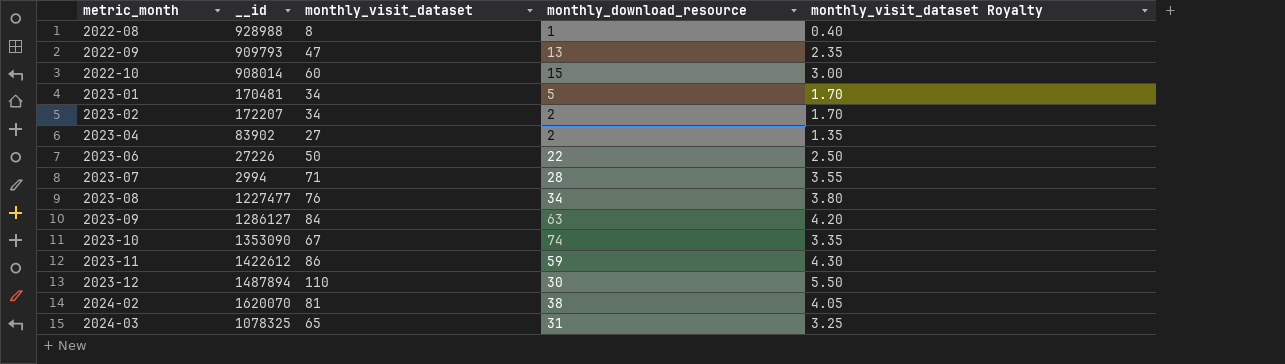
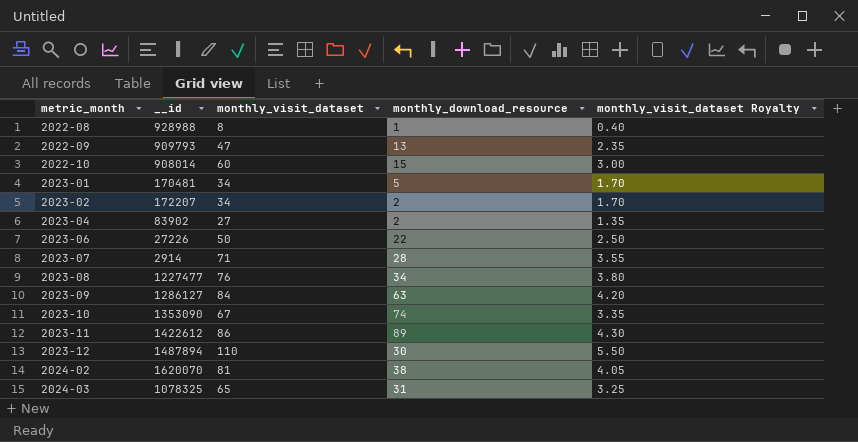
2023-07 | __id: 2994 -> 2914
2023-11 | monthly_download_resource: 59 -> 89

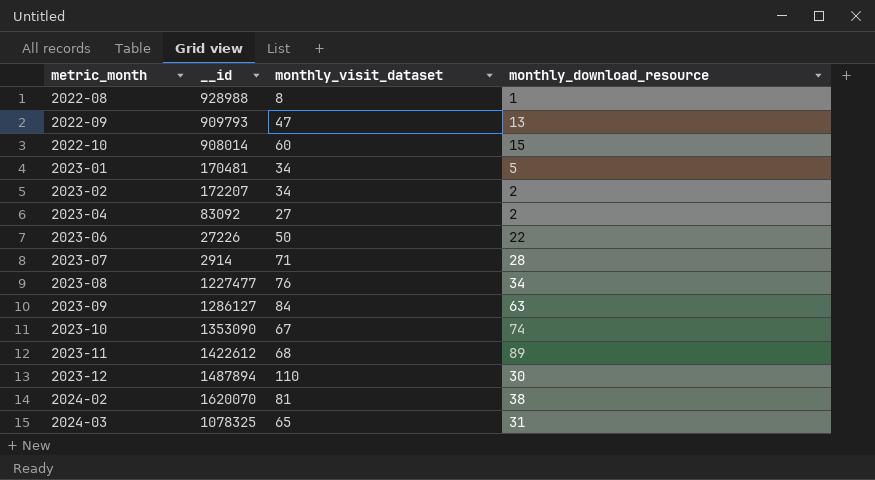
column monthly_visit_dataset Royalty | formula: [monthly_visit_dataset] * 0.05 -> none
2023-04 | __id: 83902 -> 83092
2023-11 | monthly_visit_dataset: 86 -> 68

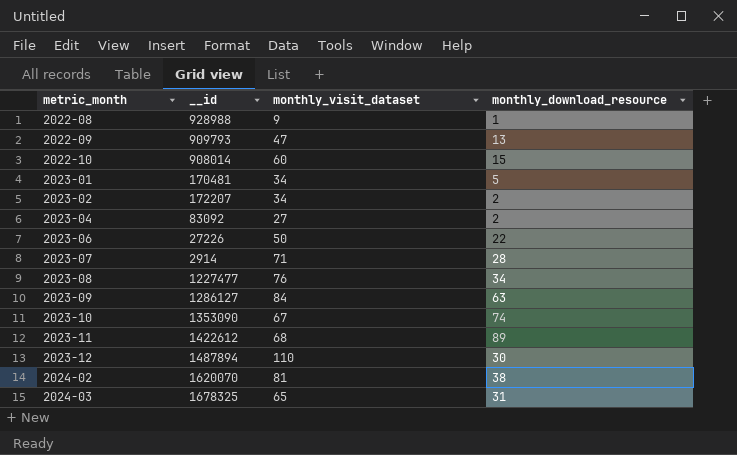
2022-08 | monthly_visit_dataset: 8 -> 9
2024-03 | __id: 1078325 -> 1678325

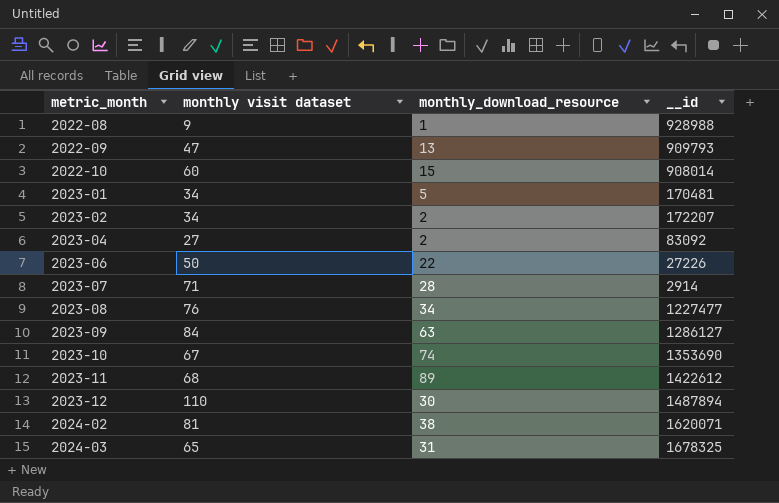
column name: monthly_visit_dataset -> monthly visit dataset
column __id | position: 2 -> 4
2023-10 | __id: 1353090 -> 1353690
2024-02 | __id: 1620070 -> 1620071

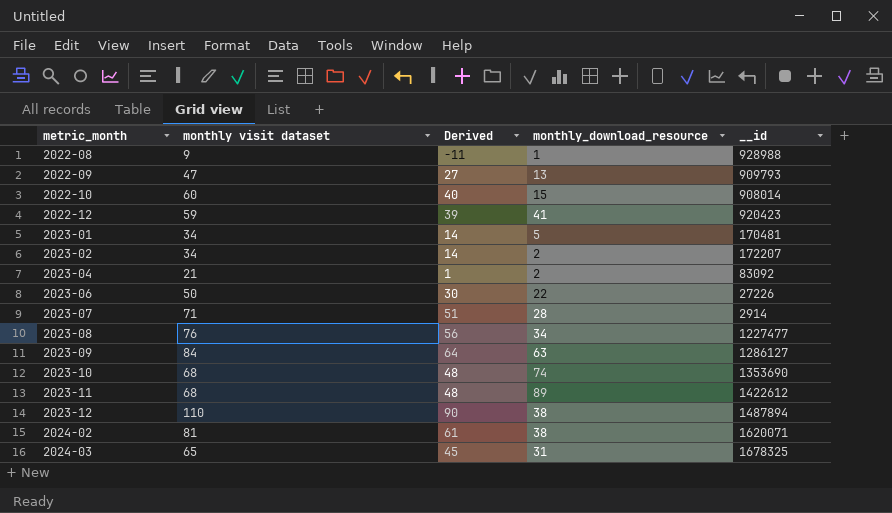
column Derived | formula: none -> [monthly visit dataset] - 20
row 2022-12: none -> 59 | 39 | 41 | 920423
2023-04 | monthly visit dataset: 27 -> 21
2023-10 | monthly visit dataset: 67 -> 68
2023-12 | monthly_download_resource: 30 -> 38

